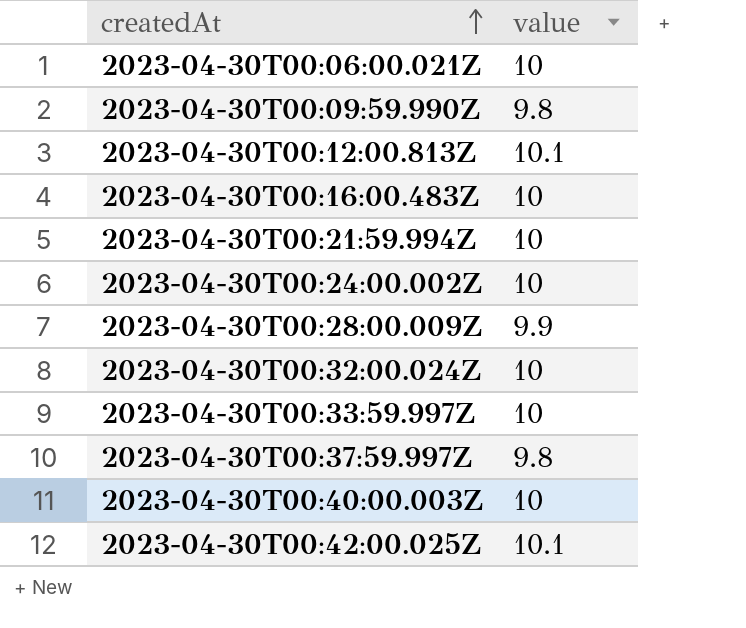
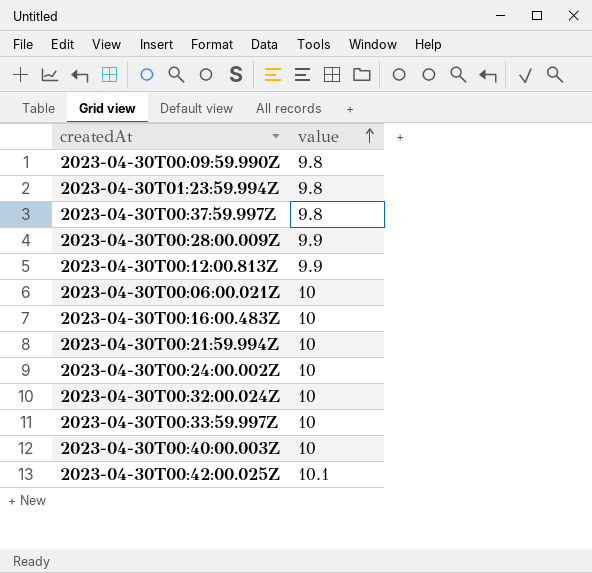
row order: createdAt ascending -> value ascending
row 2023-04-30T01:23:59.994Z: none -> 9.8
2023-04-30T00:12:00.813Z | value: 10.1 -> 9.9

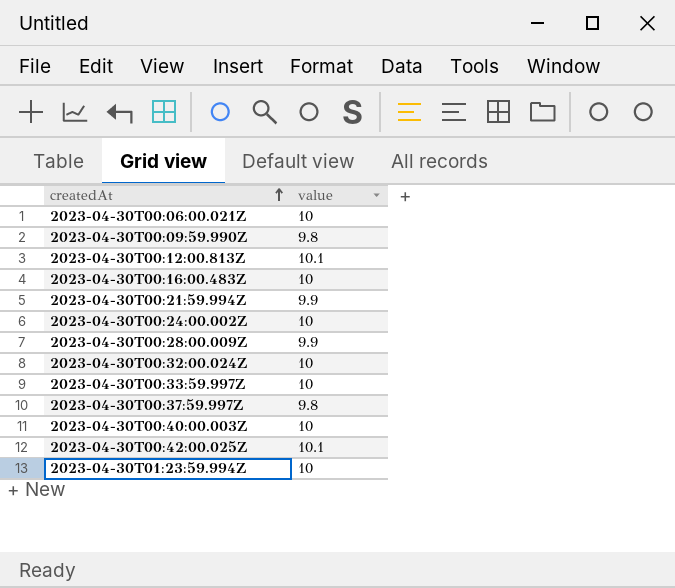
row order: value ascending -> createdAt ascending
2023-04-30T00:12:00.813Z | value: 9.9 -> 10.1
2023-04-30T00:21:59.994Z | value: 10 -> 9.9
2023-04-30T01:23:59.994Z | value: 9.8 -> 10

